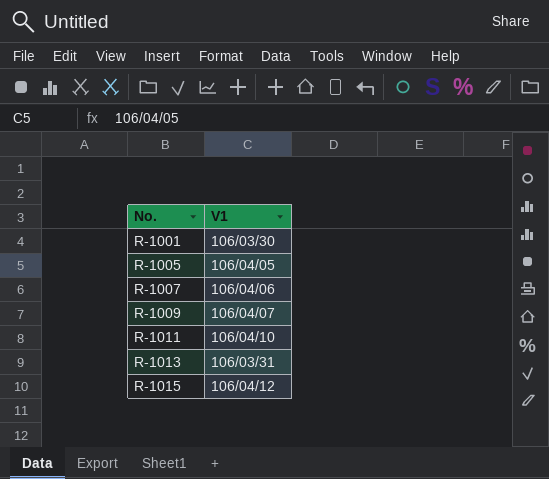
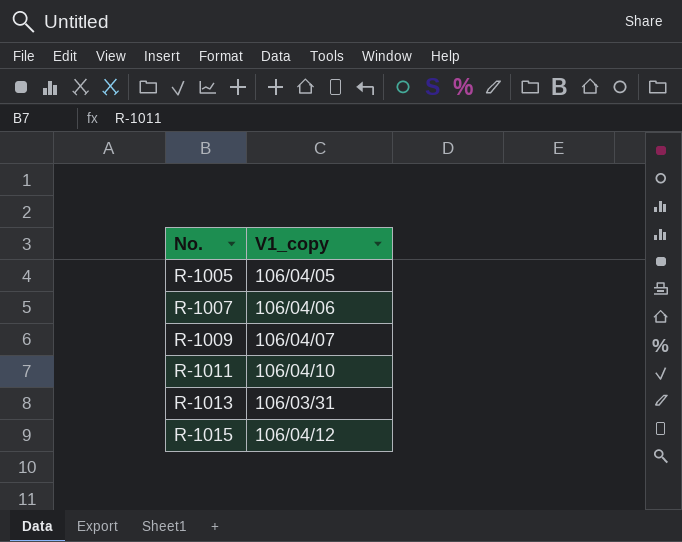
column name: V1 -> V1_copy
row R-1001: 106/03/30 -> none

